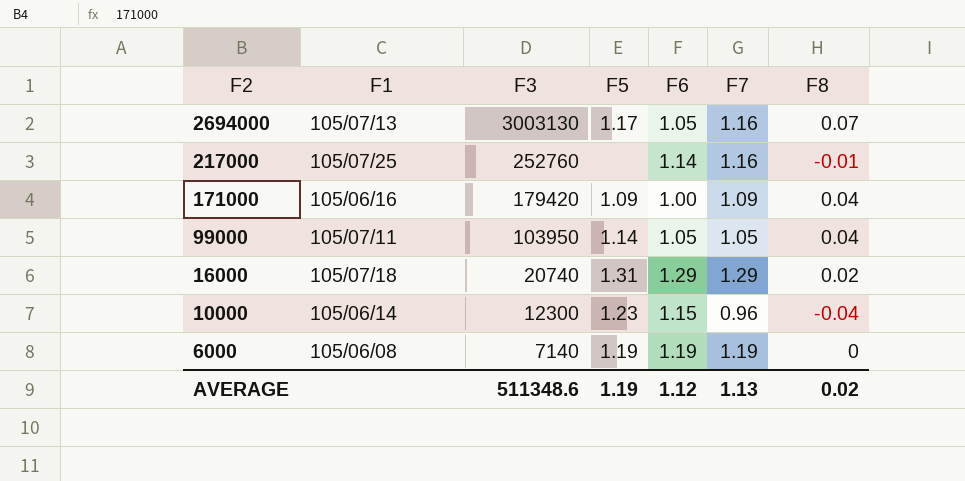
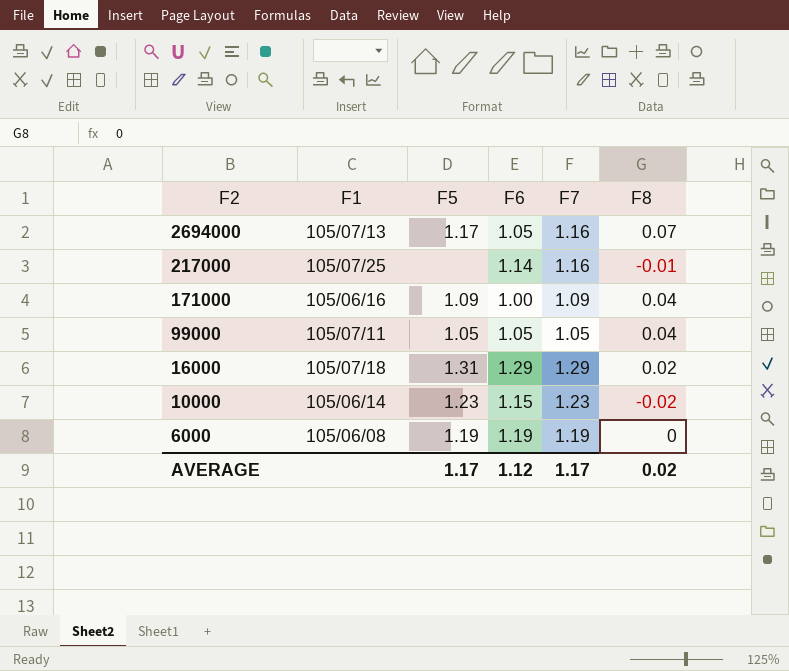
column F3 | position: 3 -> none
99000 | F5: 1.14 -> 1.05
10000 | F7: 0.96 -> 1.23
10000 | F8: -0.04 -> -0.02
AVERAGE | F5: 1.19 -> 1.17
AVERAGE | F7: 1.13 -> 1.17

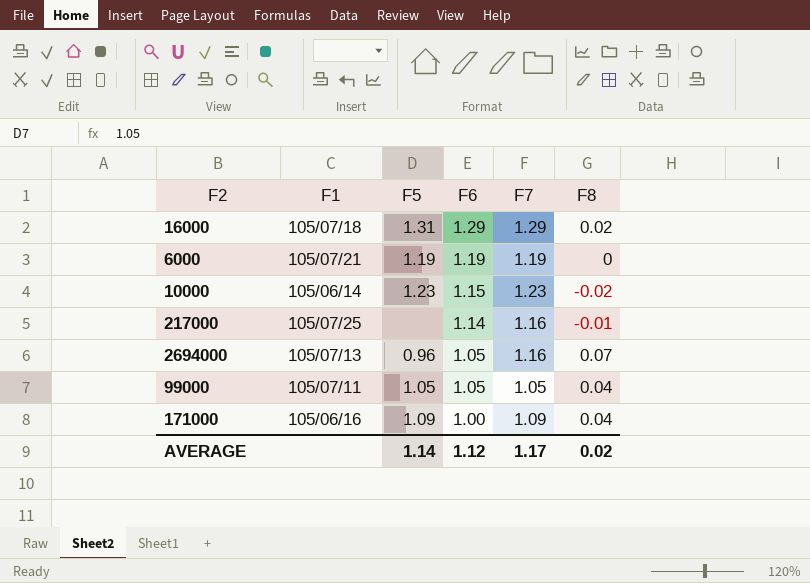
row order: F2 descending -> F6 descending
6000 | F1: 105/06/08 -> 105/07/21
2694000 | F5: 1.17 -> 0.96
AVERAGE | F5: 1.17 -> 1.14

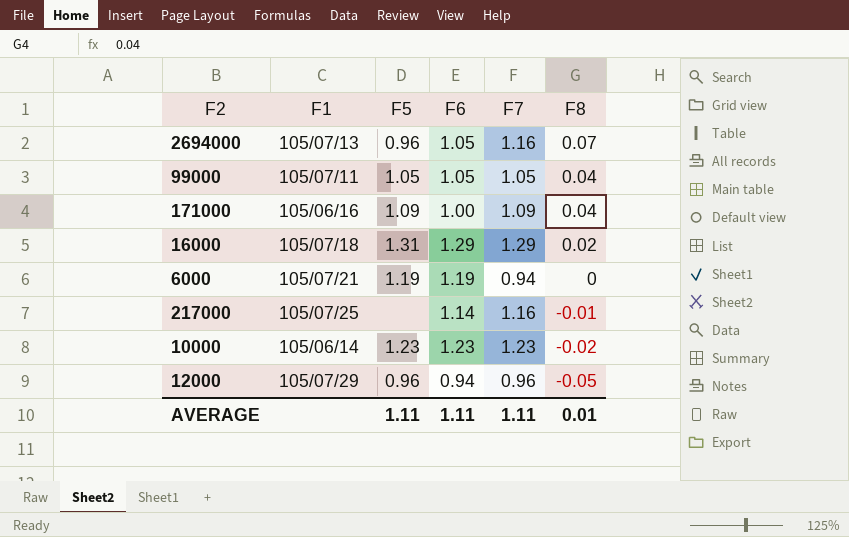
row order: F6 descending -> F8 descending
6000 | F7: 1.19 -> 0.94
10000 | F6: 1.15 -> 1.23
row 12000: none -> 105/07/29 | 0.96 | 0.94 | 0.96 | -0.05
AVERAGE | F5: 1.14 -> 1.11
AVERAGE | F6: 1.12 -> 1.11
AVERAGE | F7: 1.17 -> 1.11
AVERAGE | F8: 0.02 -> 0.01

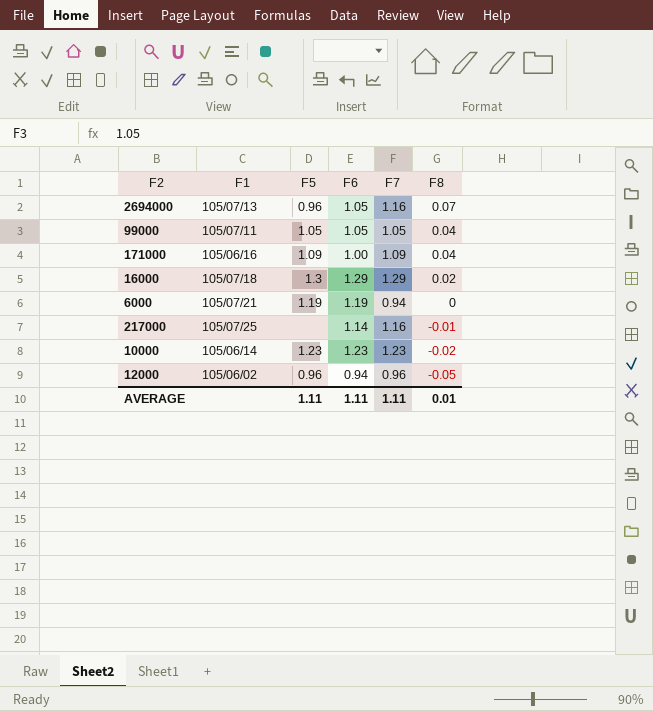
16000 | F5: 1.31 -> 1.3
12000 | F1: 105/07/29 -> 105/06/02

